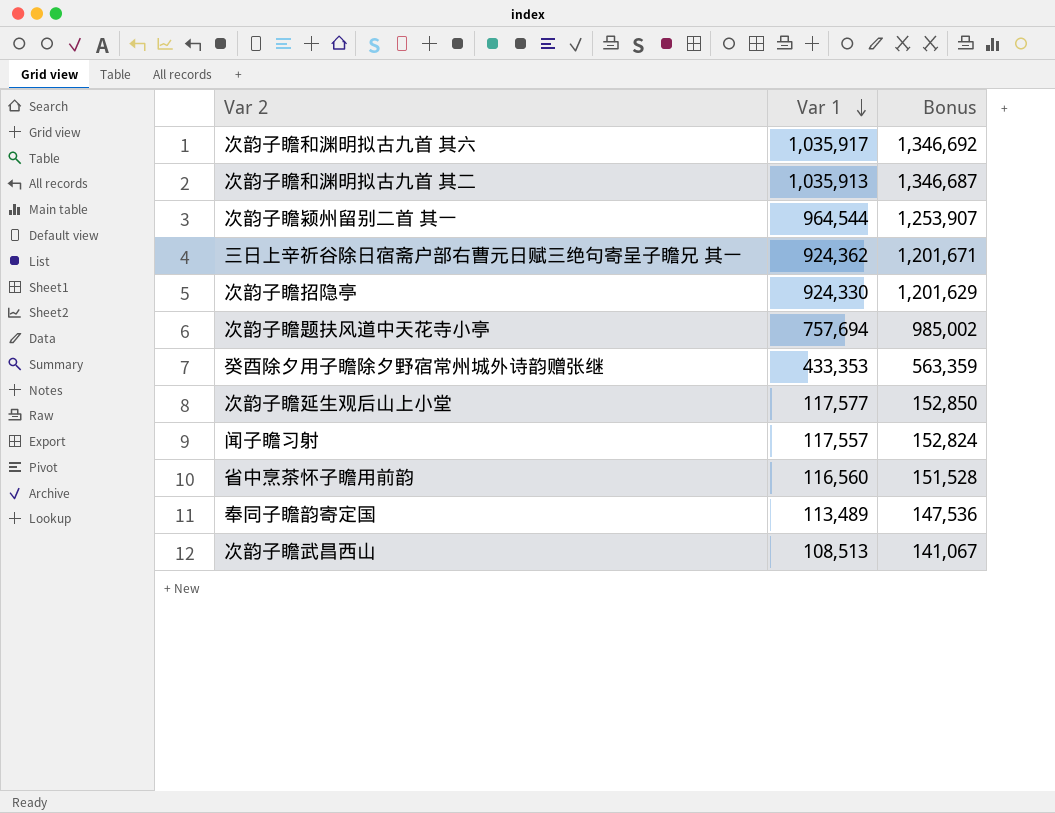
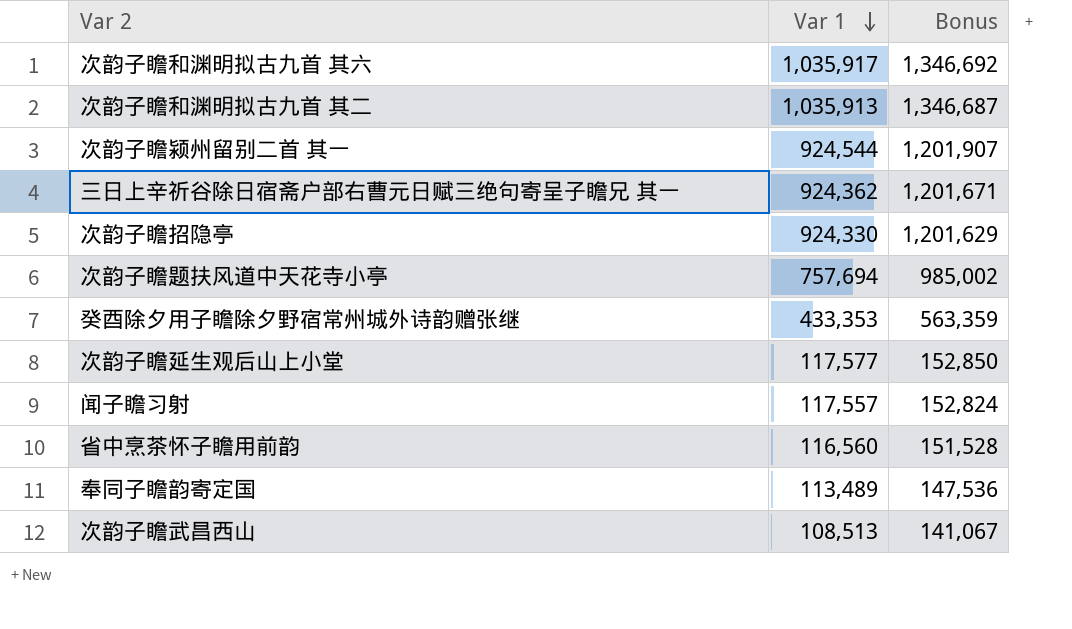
次韵子瞻颍州留别二首 其一 | Var 1: 964,544 -> 924,544
次韵子瞻颍州留别二首 其一 | Bonus: 1,253,907 -> 1,201,907

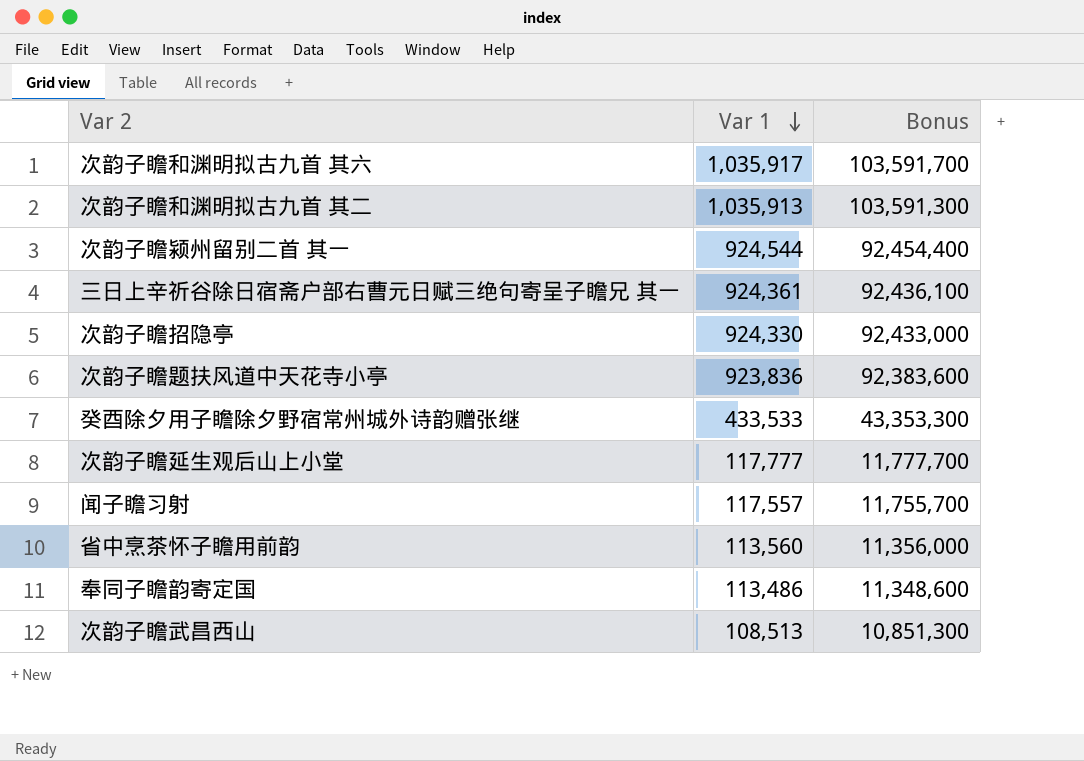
column Bonus | formula: [Var 1] * 1.3 -> [Var 1] * 100
三日上辛祈谷除日宿斋户部右曹元日赋三绝句寄呈子瞻兄 其一 | Var 1: 924,362 -> 924,361
次韵子瞻题扶风道中天花寺小亭 | Var 1: 757,694 -> 923,836
癸酉除夕用子瞻除夕野宿常州城外诗韵赠张继 | Var 1: 433,353 -> 433,533
次韵子瞻延生观后山上小堂 | Var 1: 117,577 -> 117,777
省中烹茶怀子瞻用前韵 | Var 1: 116,560 -> 113,560
奉同子瞻韵寄定国 | Var 1: 113,489 -> 113,486

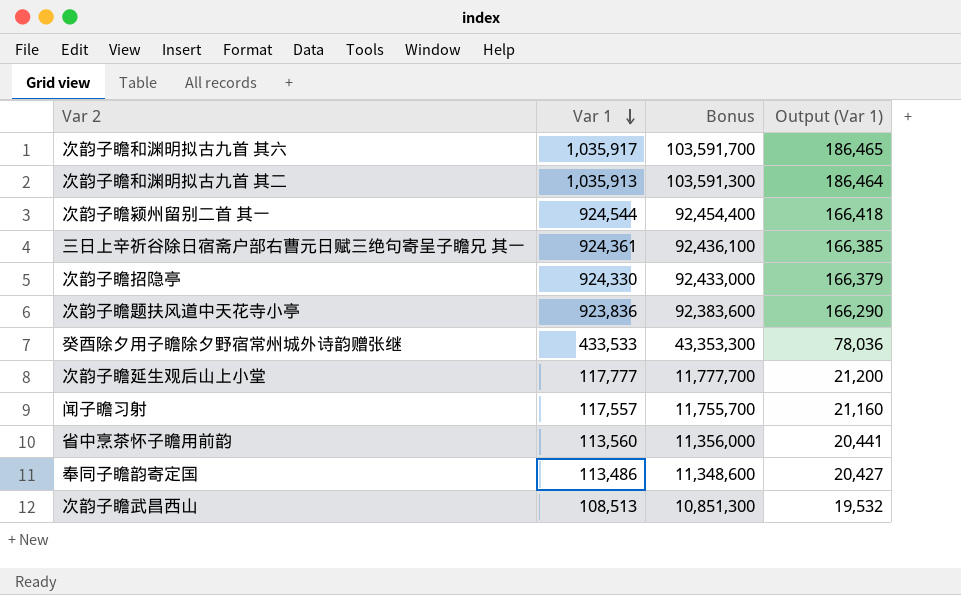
column Output (Var 1) | formula: none -> [Var 1] * 0.18

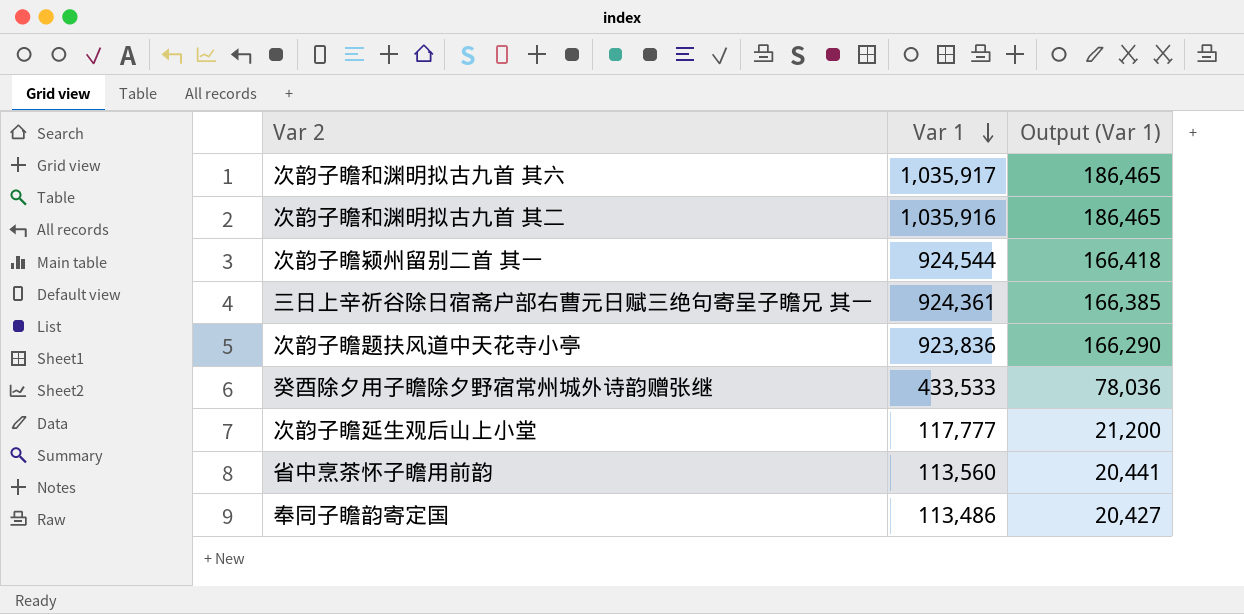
column Bonus | formula: [Var 1] * 100 -> none
row 次韵子瞻招隐亭: 924,330 | 92,433,000 | 166,379 -> none
row 闻子瞻习射: 117,557 | 11,755,700 | 21,160 -> none
row 次韵子瞻武昌西山: 108,513 | 10,851,300 | 19,532 -> none
次韵子瞻和渊明拟古九首 其二 | Var 1: 1,035,913 -> 1,035,916
次韵子瞻和渊明拟古九首 其二 | Output (Var 1): 186,464 -> 186,465

